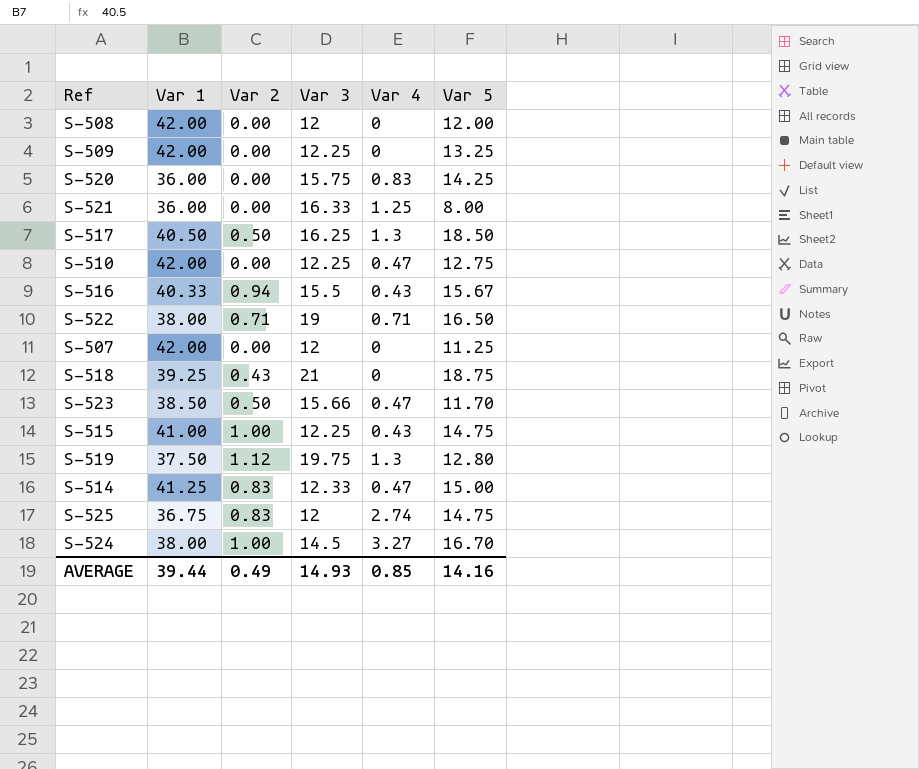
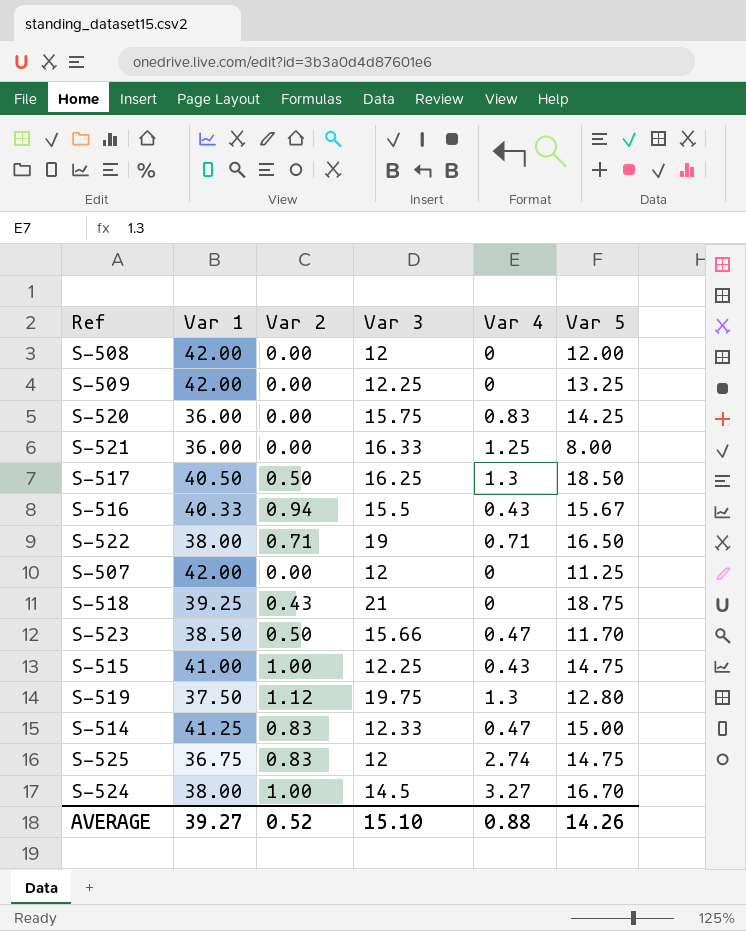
row S-510: 42.00 | 0.00 | 12.25 | 0.47 | 12.75 -> none
AVERAGE | Var 1: 39.44 -> 39.27
AVERAGE | Var 2: 0.49 -> 0.52
AVERAGE | Var 3: 14.93 -> 15.10
AVERAGE | Var 4: 0.85 -> 0.88
AVERAGE | Var 5: 14.16 -> 14.26

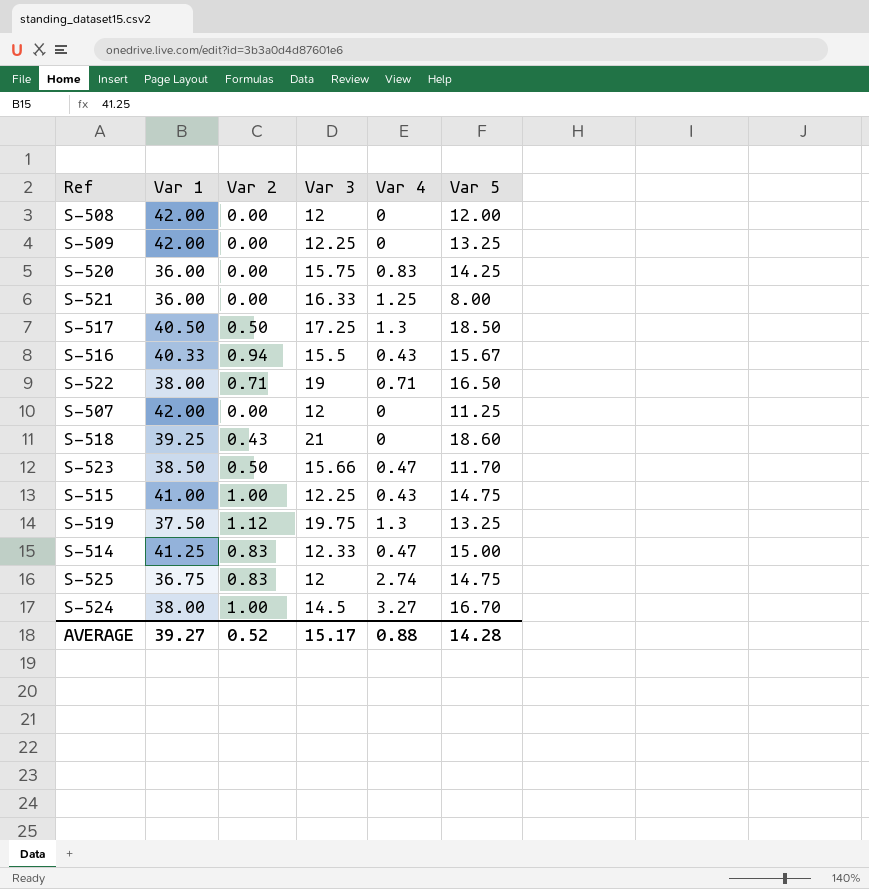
S-517 | Var 3: 16.25 -> 17.25
S-518 | Var 5: 18.75 -> 18.60
S-519 | Var 5: 12.80 -> 13.25
AVERAGE | Var 3: 15.10 -> 15.17
AVERAGE | Var 5: 14.26 -> 14.28

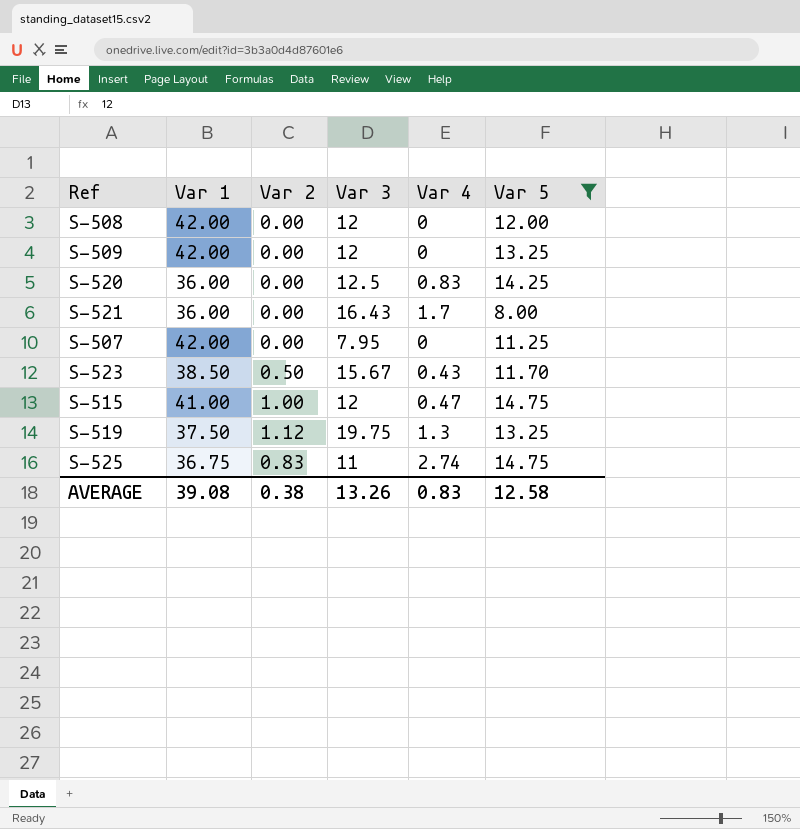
filter: none -> Var 5 <= 14.75
S-509 | Var 3: 12.25 -> 12
S-520 | Var 3: 15.75 -> 12.5
S-521 | Var 3: 16.33 -> 16.43
S-521 | Var 4: 1.25 -> 1.7
S-507 | Var 3: 12 -> 7.95
S-523 | Var 3: 15.66 -> 15.67
S-523 | Var 4: 0.47 -> 0.43
S-515 | Var 3: 12.25 -> 12
S-515 | Var 4: 0.43 -> 0.47
S-525 | Var 3: 12 -> 11
AVERAGE | Var 1: 39.27 -> 39.08
AVERAGE | Var 2: 0.52 -> 0.38
AVERAGE | Var 3: 15.17 -> 13.26
AVERAGE | Var 4: 0.88 -> 0.83
AVERAGE | Var 5: 14.28 -> 12.58

